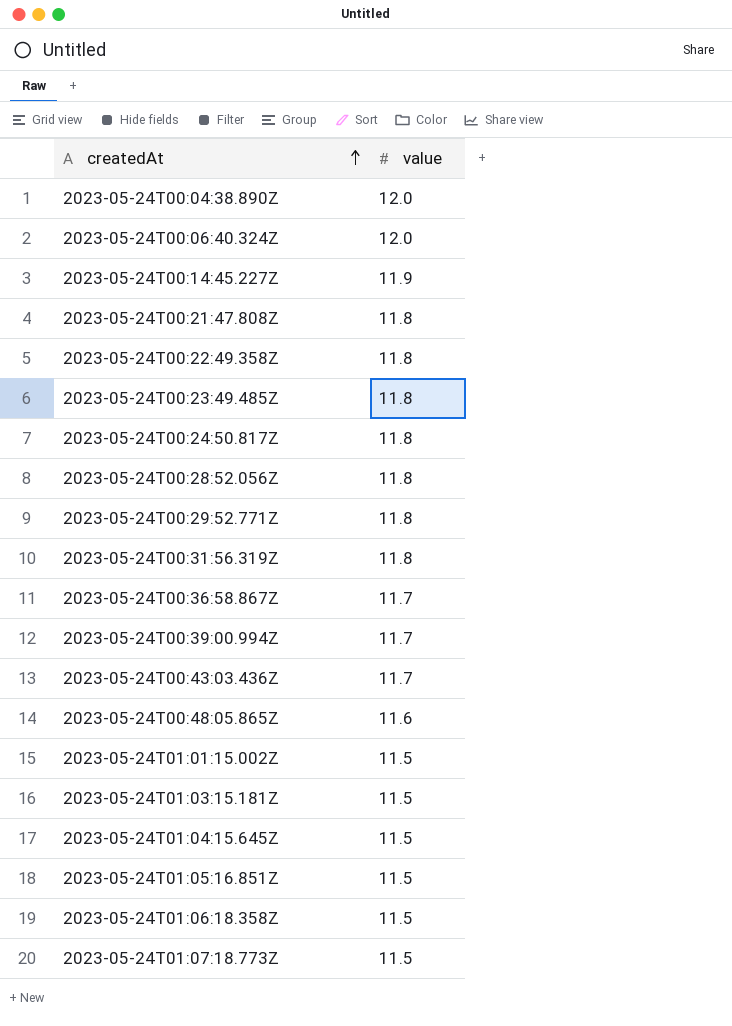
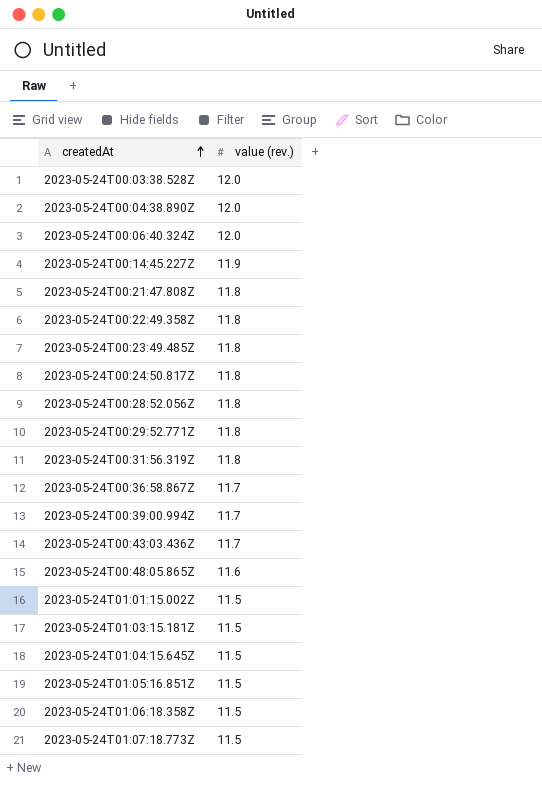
column name: value -> value (rev.)
row 2023-05-24T00:03:38.528Z: none -> 12.0

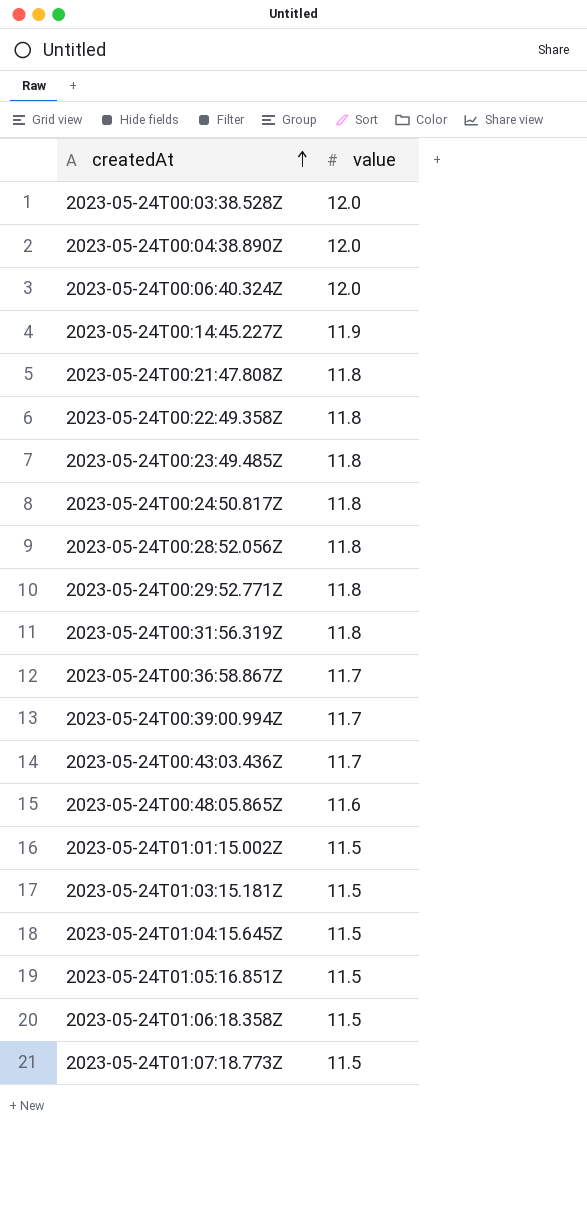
column name: value (rev.) -> value

